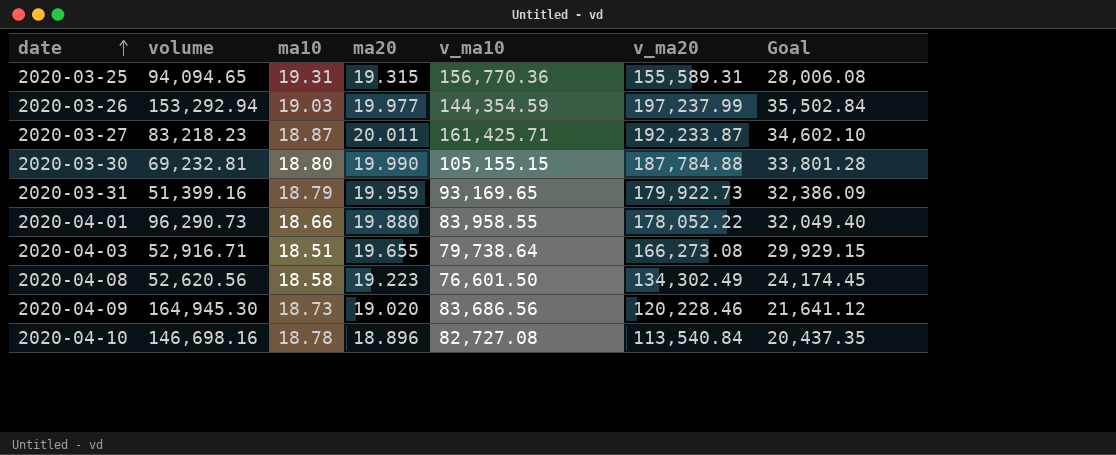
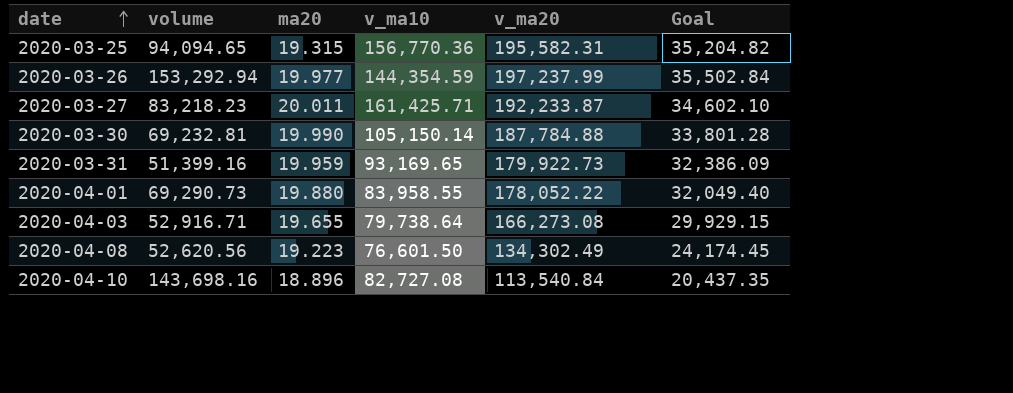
column ma10 | position: 3 -> none
row 2020-04-09: 164,945.30 | 18.73 | 19.020 | 83,686.56 | 120,228.46 | 21,641.12 -> none
2020-03-25 | v_ma20: 155,589.31 -> 195,582.31
2020-03-25 | Goal: 28,006.08 -> 35,204.82
2020-03-30 | v_ma10: 105,155.15 -> 105,150.14
2020-04-01 | volume: 96,290.73 -> 69,290.73
2020-04-10 | volume: 146,698.16 -> 143,698.16

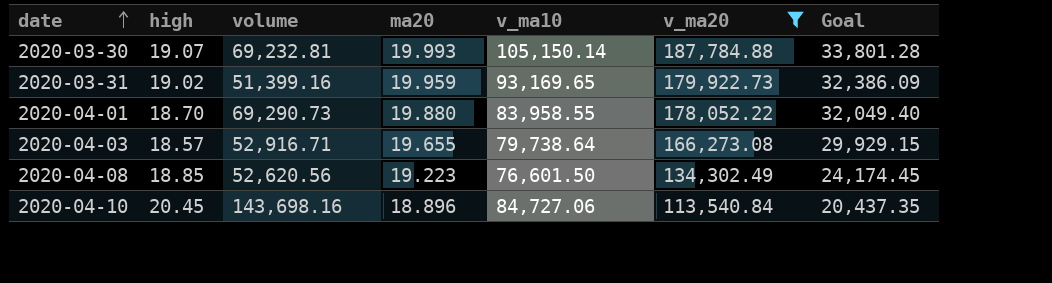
filter: none -> v_ma20 <= 187,784.88
column high | position: none -> 2
2020-03-30 | ma20: 19.990 -> 19.993
2020-04-10 | v_ma10: 82,727.08 -> 84,727.06

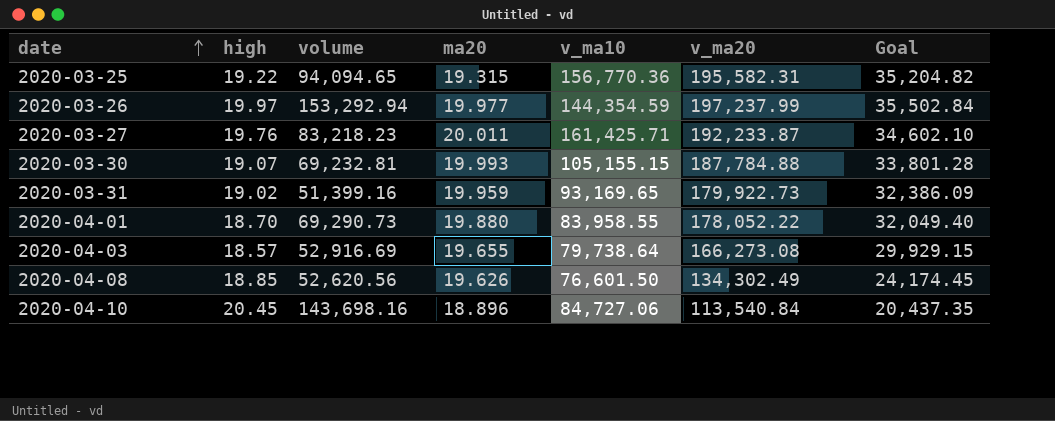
filter: v_ma20 <= 187,784.88 -> none
2020-03-30 | v_ma10: 105,150.14 -> 105,155.15
2020-04-03 | volume: 52,916.71 -> 52,916.69
2020-04-08 | ma20: 19.223 -> 19.626

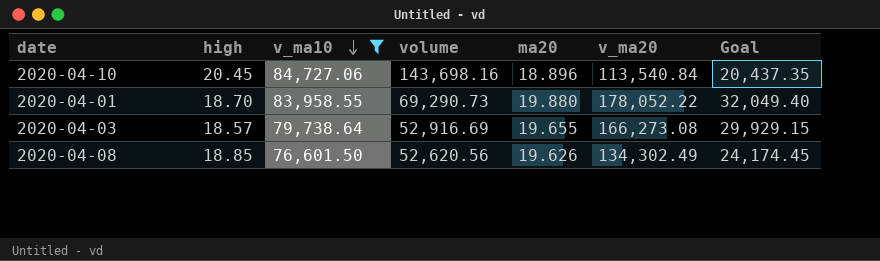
filter: none -> v_ma10 <= 84,727.06
row order: date ascending -> v_ma10 descending
column v_ma10 | position: 5 -> 3

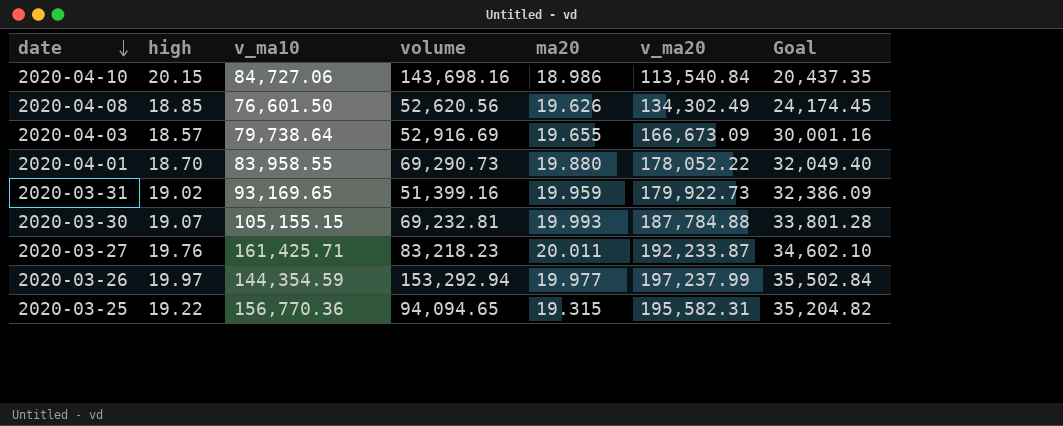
filter: v_ma10 <= 84,727.06 -> none
row order: v_ma10 descending -> date descending
2020-04-10 | high: 20.45 -> 20.15
2020-04-10 | ma20: 18.896 -> 18.986
2020-04-03 | v_ma20: 166,273.08 -> 166,673.09
2020-04-03 | Goal: 29,929.15 -> 30,001.16

